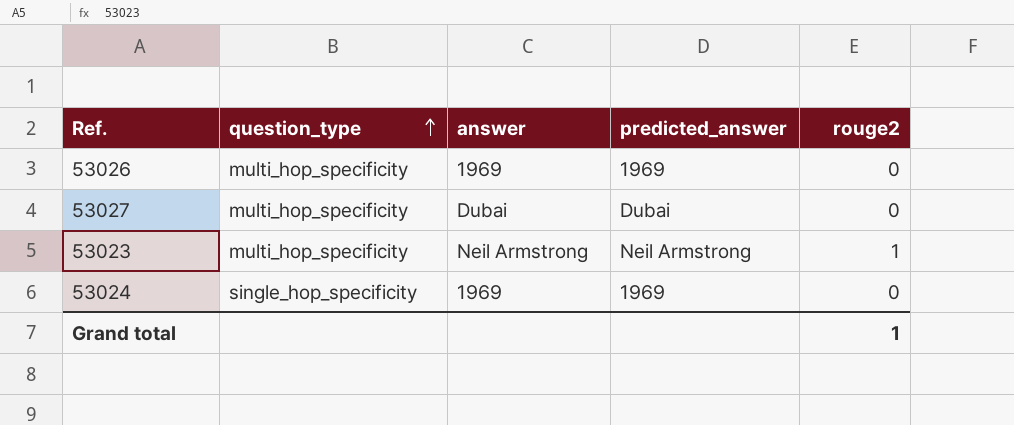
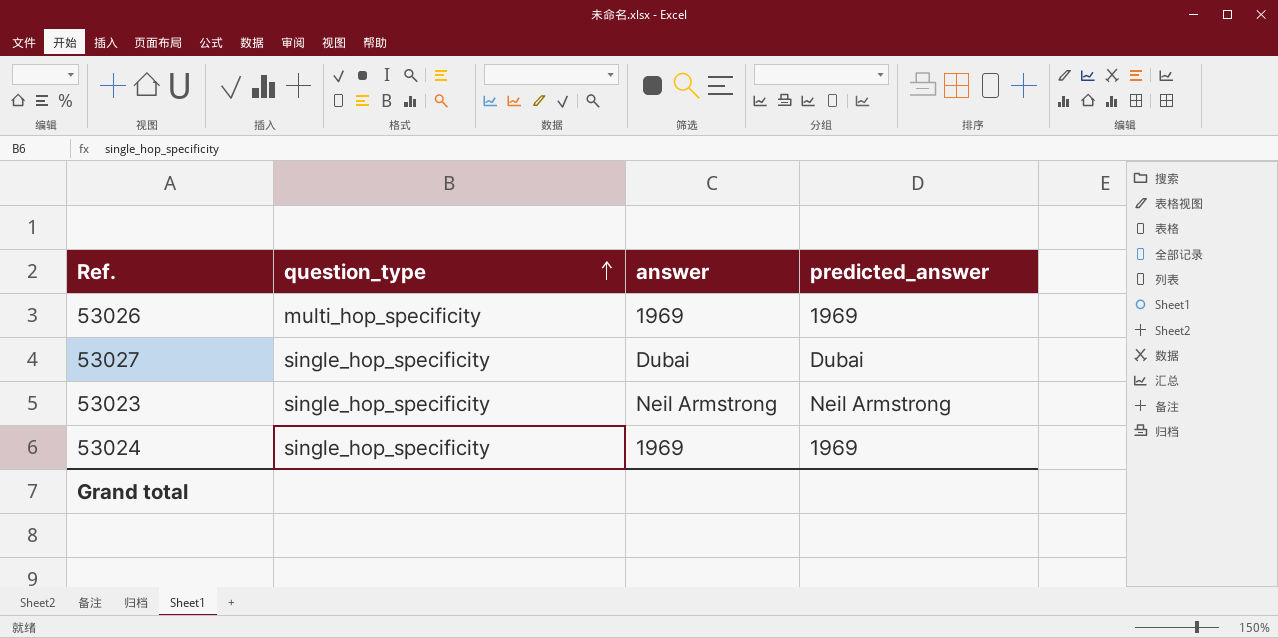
column rouge2 | position: 5 -> none
53027 | question_type: multi_hop_specificity -> single_hop_specificity
53023 | question_type: multi_hop_specificity -> single_hop_specificity

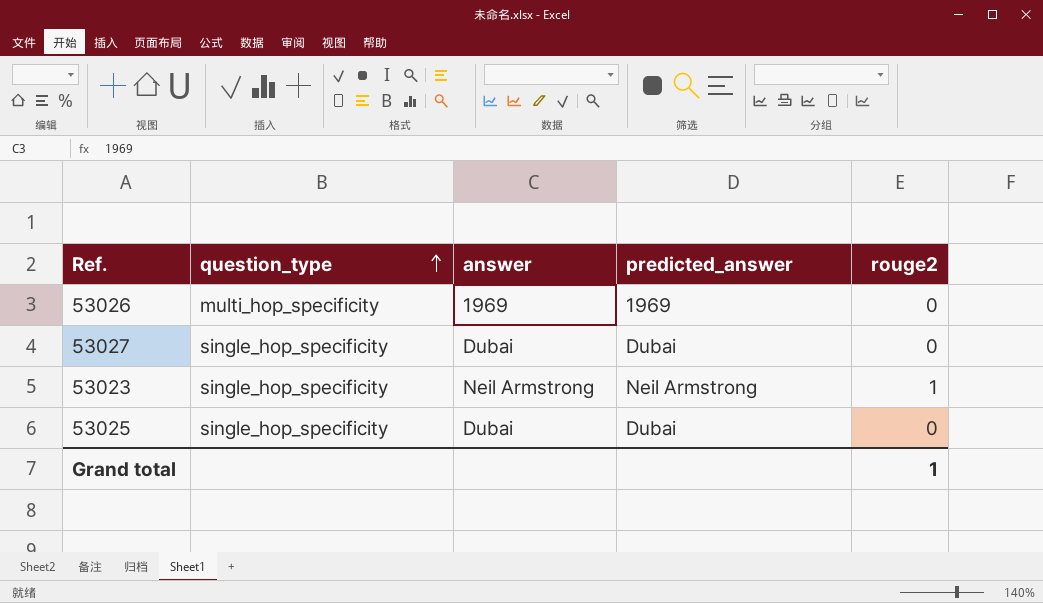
column rouge2 | position: none -> 5
row 53024: single_hop_specificity | 1969 | 1969 -> none
row 53025: none -> single_hop_specificity | Dubai | Dubai | 0

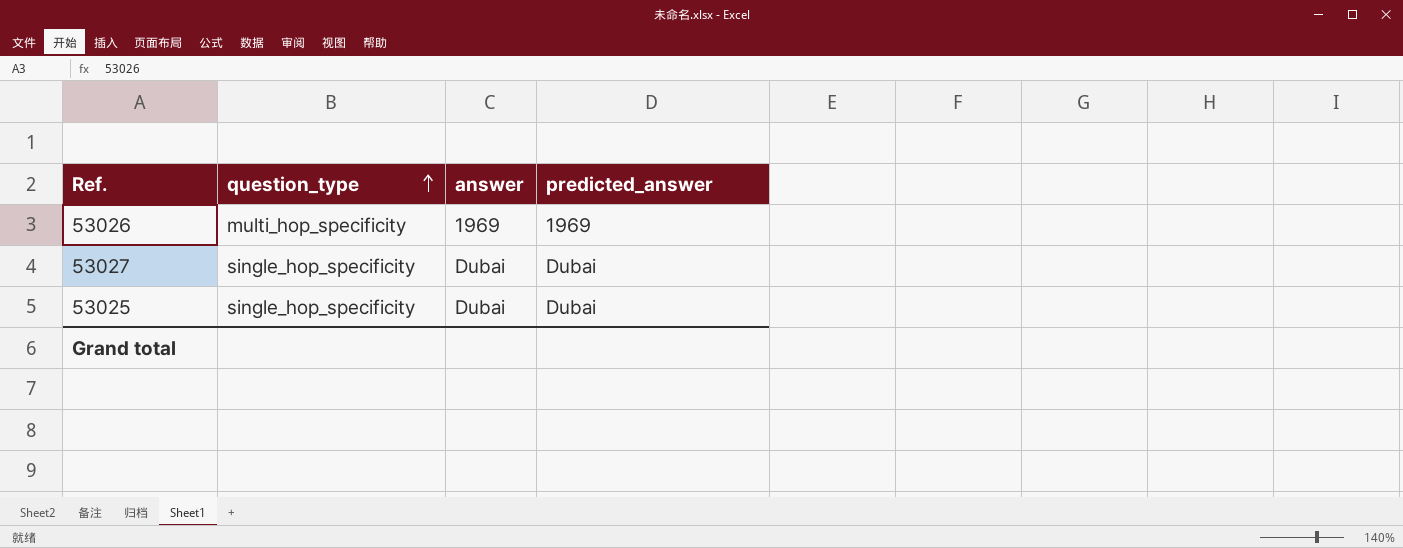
column rouge2 | position: 5 -> none
row 53023: single_hop_specificity | Neil Armstrong | Neil Armstrong | 1 -> none

